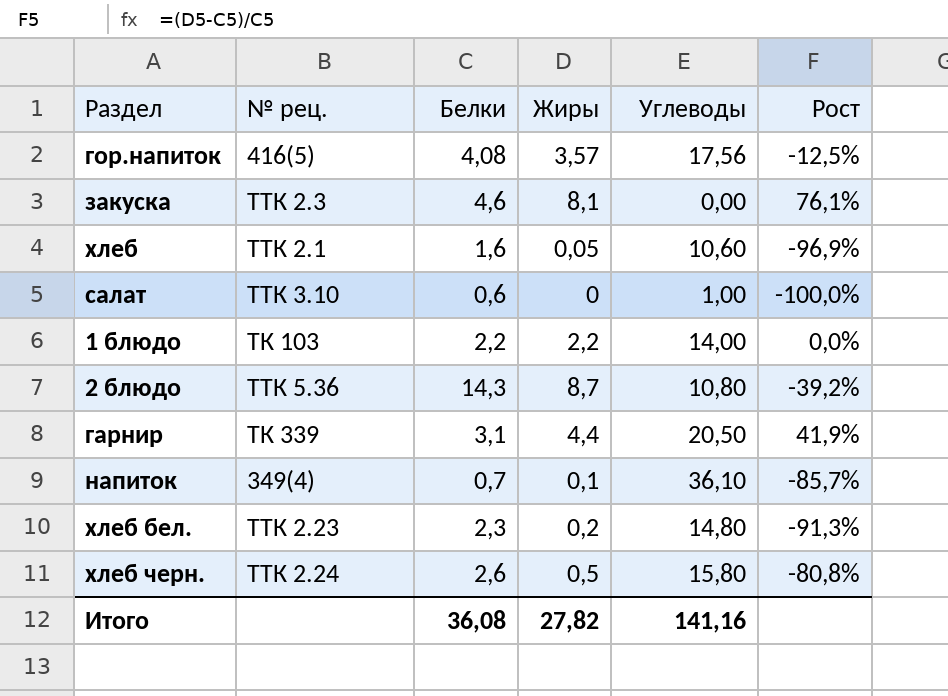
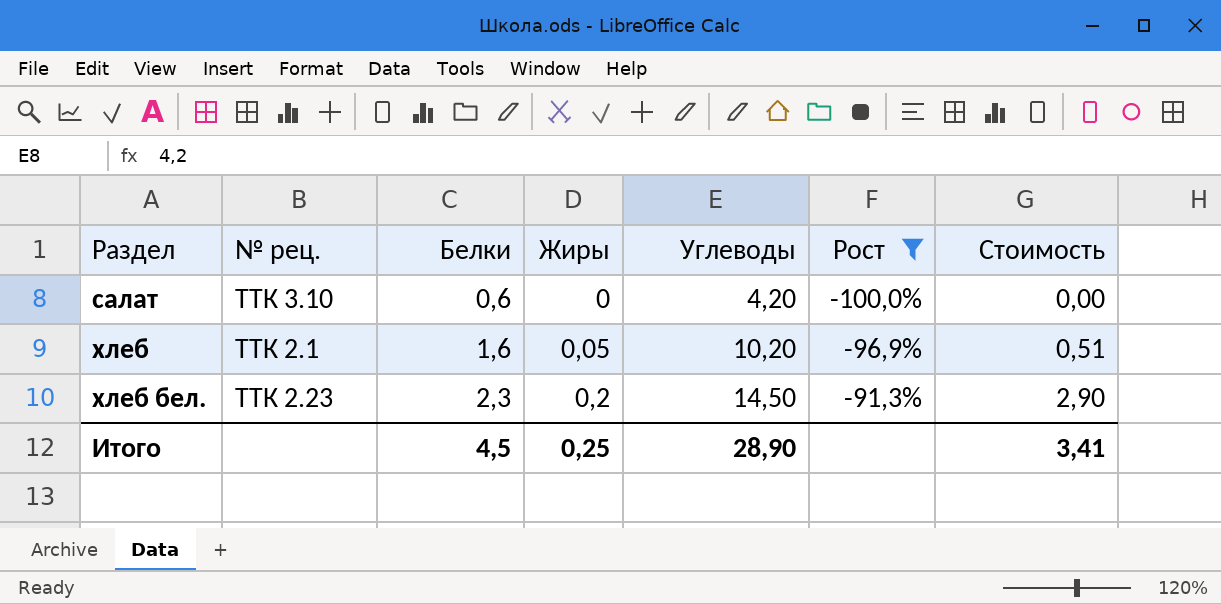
filter: none -> Рост <= -91,3%
row order: none -> Раздел ascending
column Стоимость | formula: none -> [Жиры] * [Углеводы]
салат | Углеводы: 1,00 -> 4,20
хлеб | Углеводы: 10,60 -> 10,20
хлеб бел. | Углеводы: 14,80 -> 14,50
Итого | Белки: 36,08 -> 4,5
Итого | Жиры: 27,82 -> 0,25
Итого | Углеводы: 141,16 -> 28,90

